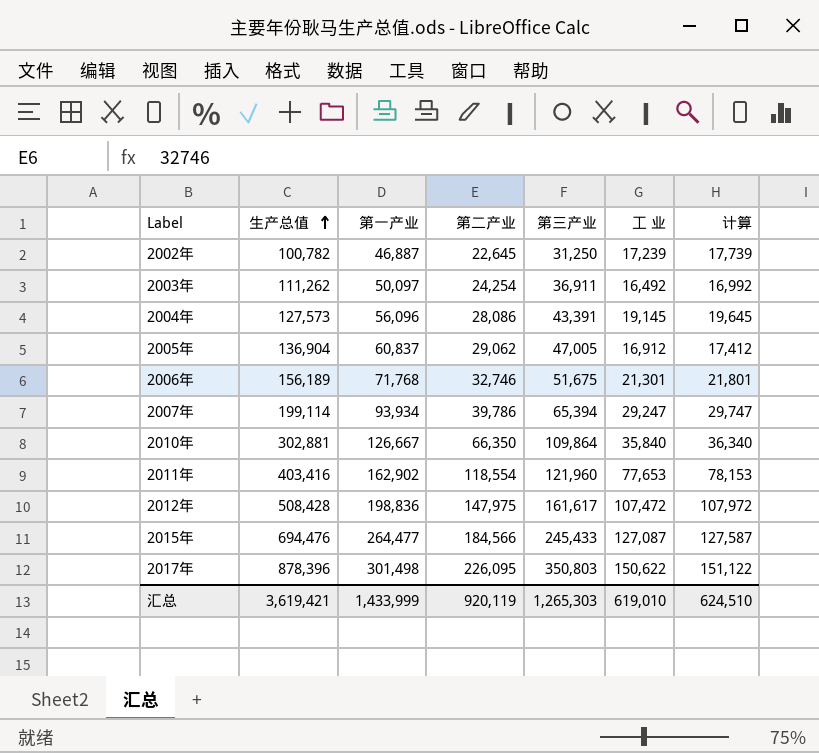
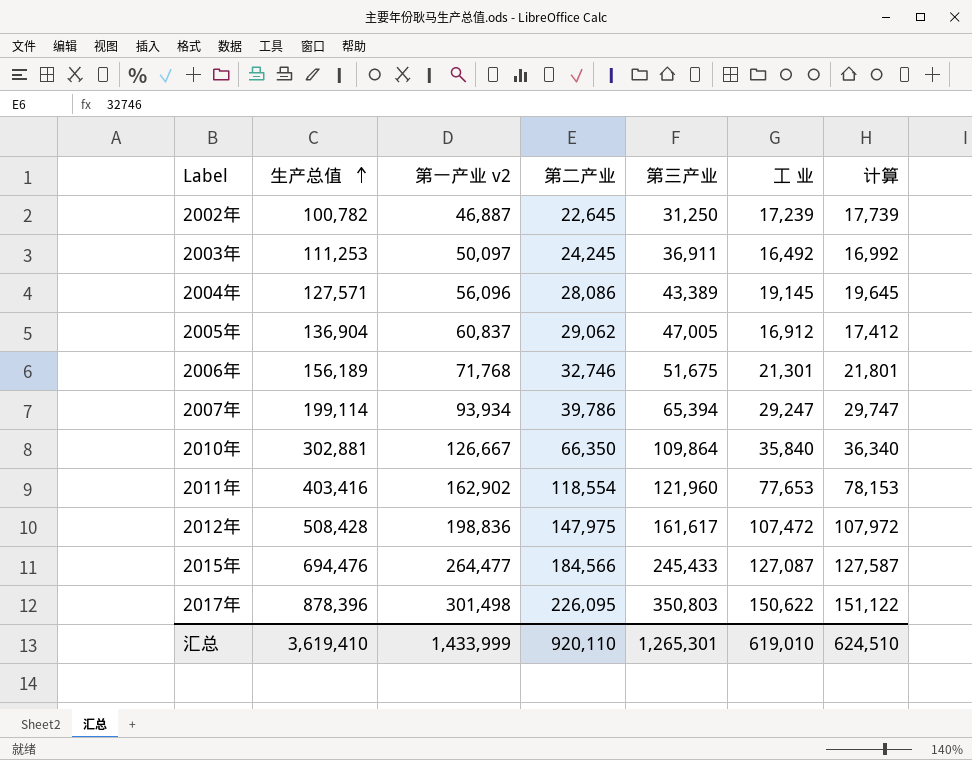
column name: 第一产业 -> 第一产业 v2
2003年 | 生产总值: 111,262 -> 111,253
2003年 | 第二产业: 24,254 -> 24,245
2004年 | 生产总值: 127,573 -> 127,571
2004年 | 第三产业: 43,391 -> 43,389
汇总 | 生产总值: 3,619,421 -> 3,619,410
汇总 | 第二产业: 920,119 -> 920,110
汇总 | 第三产业: 1,265,303 -> 1,265,301

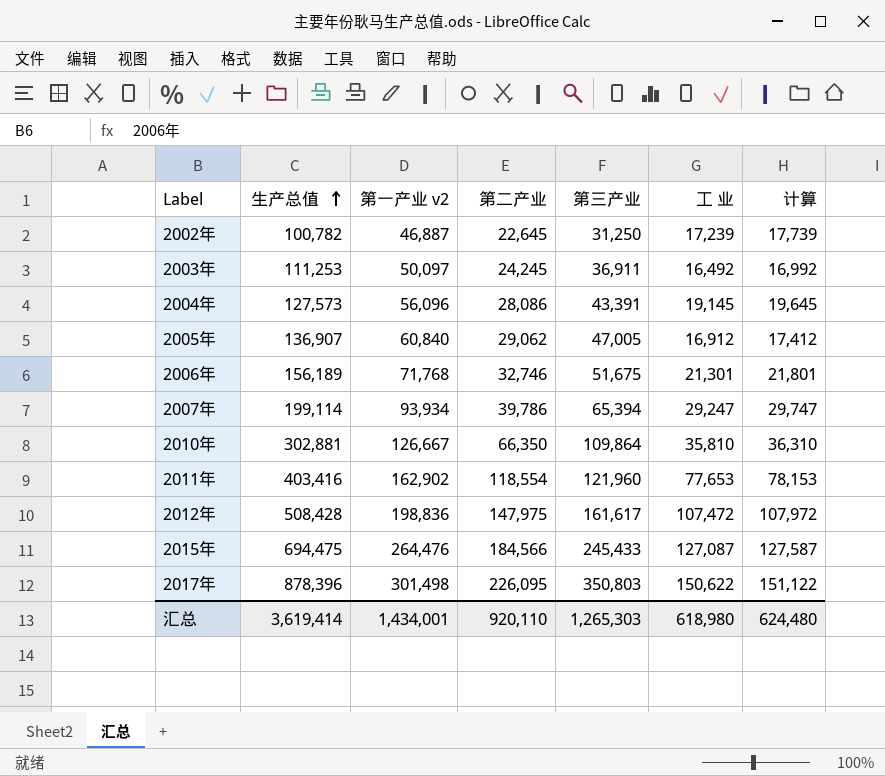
2004年 | 生产总值: 127,571 -> 127,573
2004年 | 第三产业: 43,389 -> 43,391
2005年 | 生产总值: 136,904 -> 136,907
2005年 | 第一产业 v2: 60,837 -> 60,840
2010年 | 工 业: 35,840 -> 35,810
2010年 | 计算: 36,340 -> 36,310
2015年 | 生产总值: 694,476 -> 694,475
2015年 | 第一产业 v2: 264,477 -> 264,476
汇总 | 生产总值: 3,619,410 -> 3,619,414
汇总 | 第一产业 v2: 1,433,999 -> 1,434,001
汇总 | 第三产业: 1,265,301 -> 1,265,303
汇总 | 工 业: 619,010 -> 618,980
汇总 | 计算: 624,510 -> 624,480

